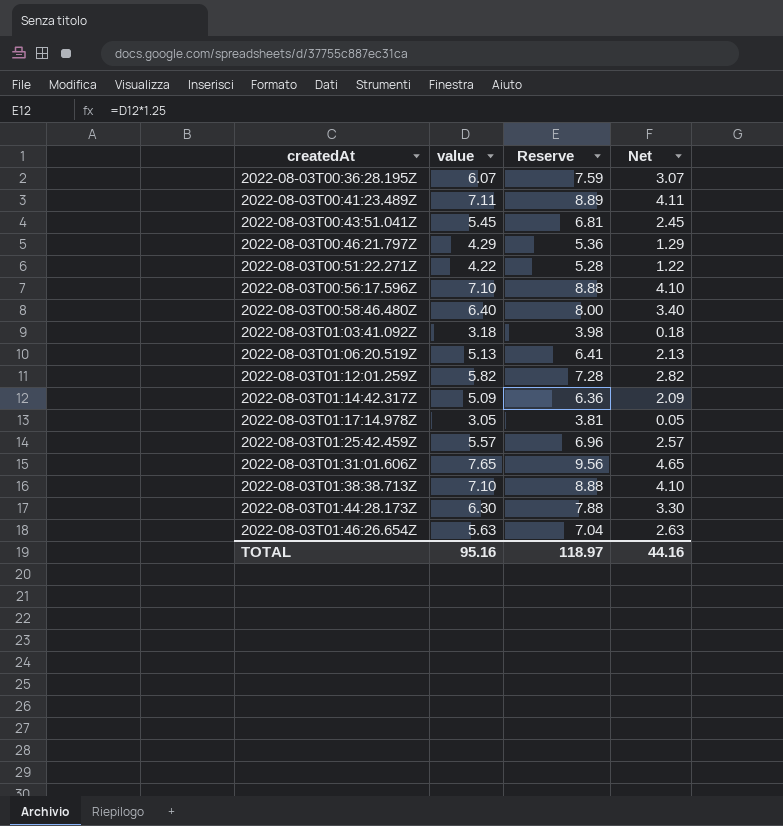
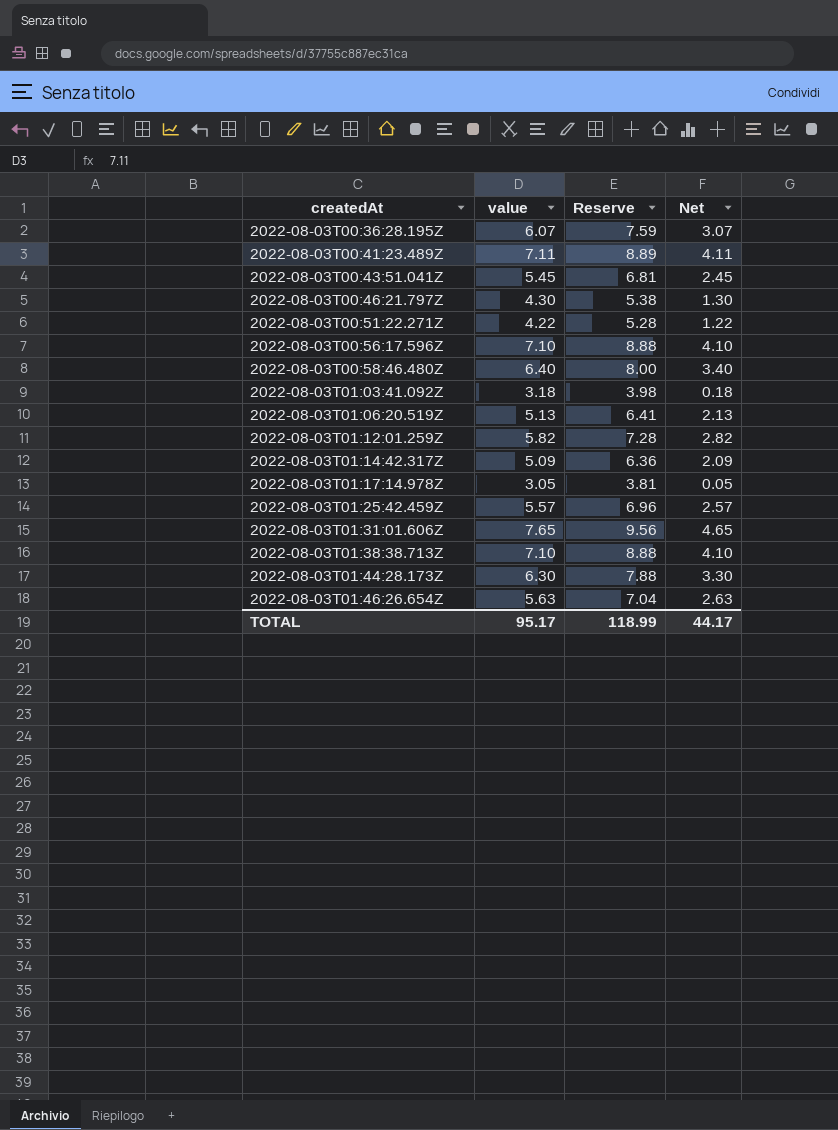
2022-08-03T00:46:21.797Z | value: 4.29 -> 4.30
2022-08-03T00:46:21.797Z | Reserve: 5.36 -> 5.38
2022-08-03T00:46:21.797Z | Net: 1.29 -> 1.30
TOTAL | value: 95.16 -> 95.17
TOTAL | Reserve: 118.97 -> 118.99
TOTAL | Net: 44.16 -> 44.17

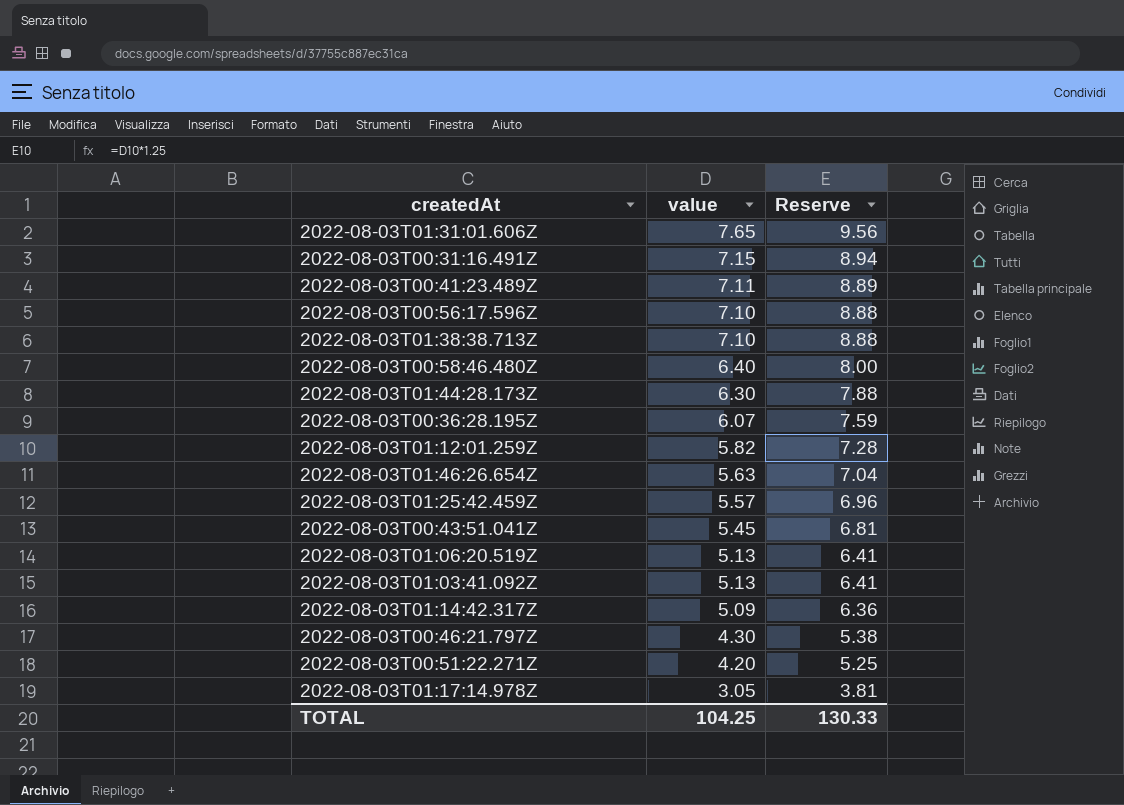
row order: createdAt ascending -> value descending
column Net | formula: [value] - 3 -> none
row 2022-08-03T00:31:16.491Z: none -> 7.15 | 8.94
2022-08-03T01:03:41.092Z | value: 3.18 -> 5.13
2022-08-03T01:03:41.092Z | Reserve: 3.98 -> 6.41
2022-08-03T00:51:22.271Z | value: 4.22 -> 4.20
2022-08-03T00:51:22.271Z | Reserve: 5.28 -> 5.25
TOTAL | value: 95.17 -> 104.25
TOTAL | Reserve: 118.99 -> 130.33

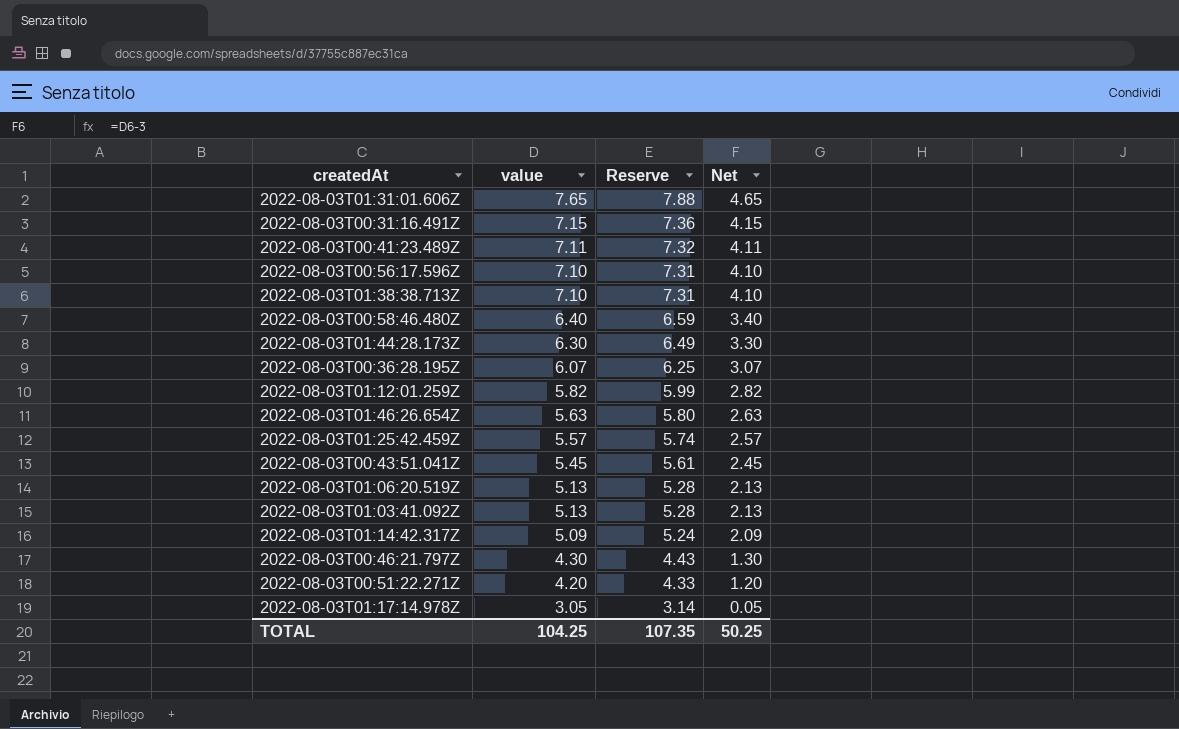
column Reserve | formula: [value] * 1.25 -> [value] * 1.03
column Net | formula: none -> [value] - 3
TOTAL | Reserve: 130.33 -> 107.35

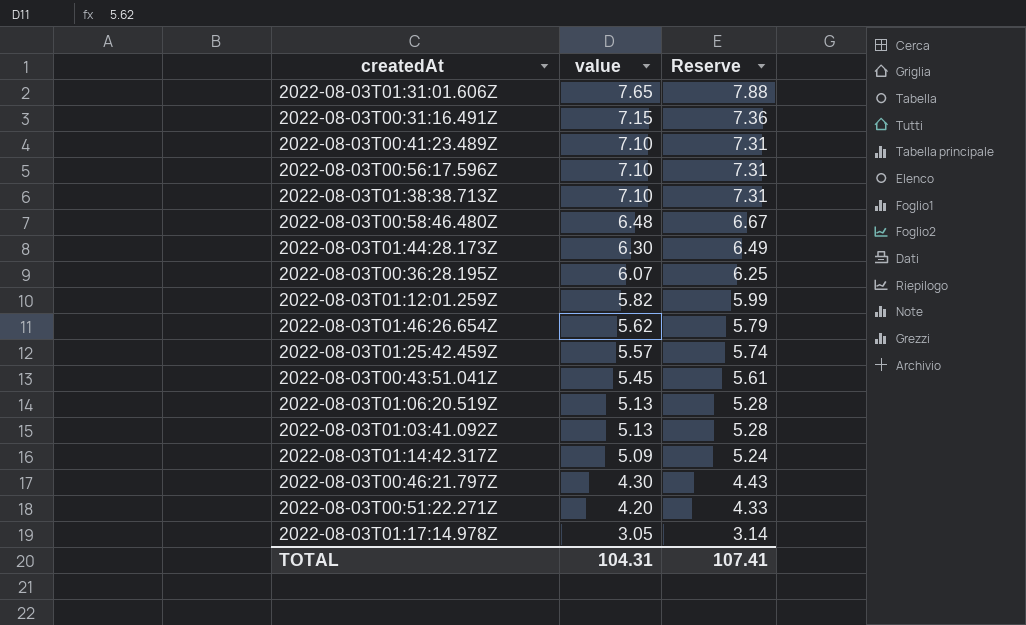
column Net | formula: [value] - 3 -> none
2022-08-03T00:41:23.489Z | value: 7.11 -> 7.10
2022-08-03T00:41:23.489Z | Reserve: 7.32 -> 7.31
2022-08-03T00:58:46.480Z | value: 6.40 -> 6.48
2022-08-03T00:58:46.480Z | Reserve: 6.59 -> 6.67
2022-08-03T01:46:26.654Z | value: 5.63 -> 5.62
2022-08-03T01:46:26.654Z | Reserve: 5.80 -> 5.79
TOTAL | value: 104.25 -> 104.31
TOTAL | Reserve: 107.35 -> 107.41

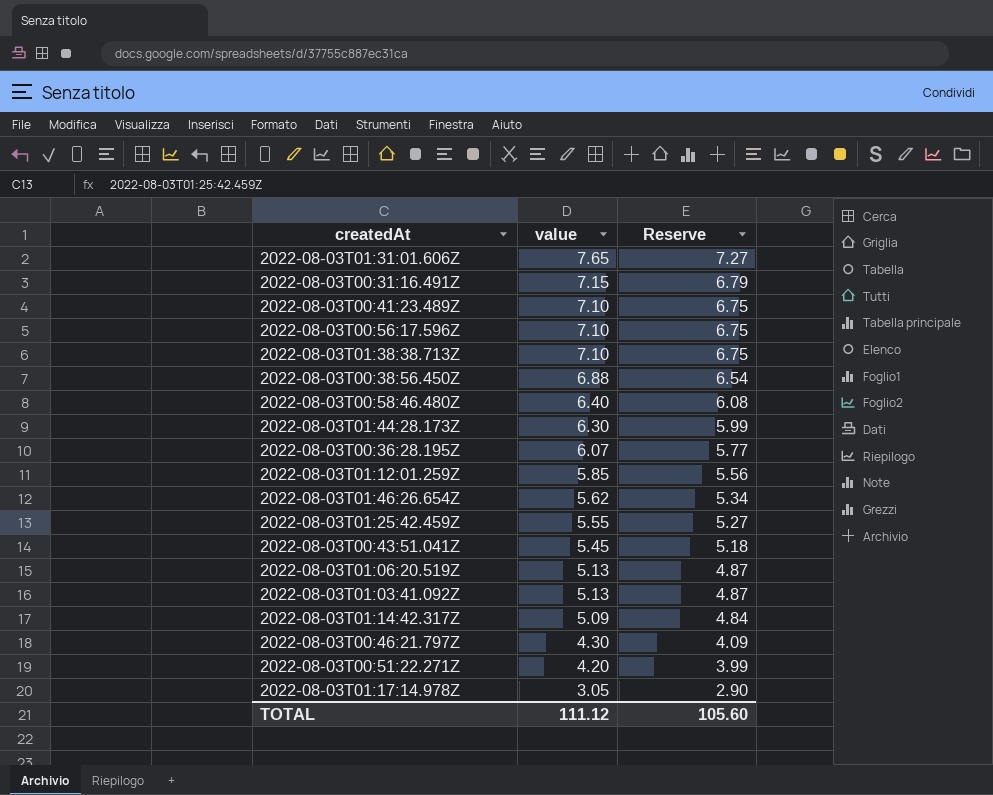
column Reserve | formula: [value] * 1.03 -> [value] * 0.95
row 2022-08-03T00:38:56.450Z: none -> 6.88 | 6.54
2022-08-03T00:58:46.480Z | value: 6.48 -> 6.40
2022-08-03T01:12:01.259Z | value: 5.82 -> 5.85
2022-08-03T01:25:42.459Z | value: 5.57 -> 5.55
TOTAL | value: 104.31 -> 111.12
TOTAL | Reserve: 107.41 -> 105.60

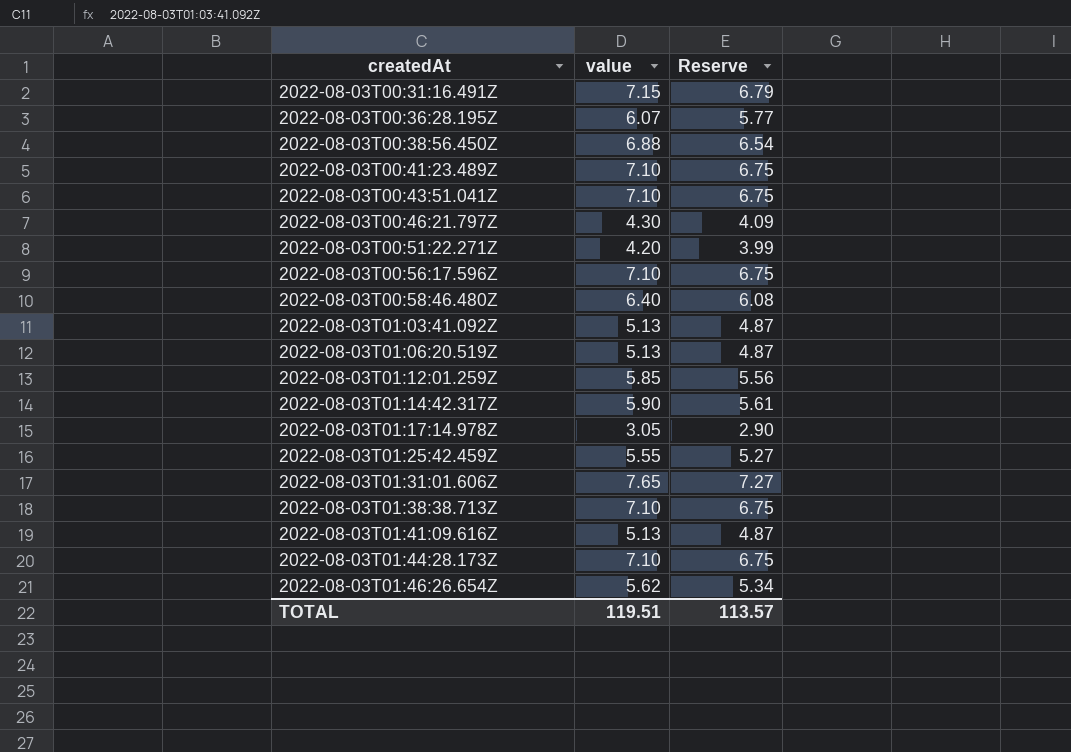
row order: value descending -> createdAt ascending
2022-08-03T00:43:51.041Z | value: 5.45 -> 7.10
2022-08-03T00:43:51.041Z | Reserve: 5.18 -> 6.75
2022-08-03T01:14:42.317Z | value: 5.09 -> 5.90
2022-08-03T01:14:42.317Z | Reserve: 4.84 -> 5.61
row 2022-08-03T01:41:09.616Z: none -> 5.13 | 4.87
2022-08-03T01:44:28.173Z | value: 6.30 -> 7.10
2022-08-03T01:44:28.173Z | Reserve: 5.99 -> 6.75
TOTAL | value: 111.12 -> 119.51
TOTAL | Reserve: 105.60 -> 113.57

